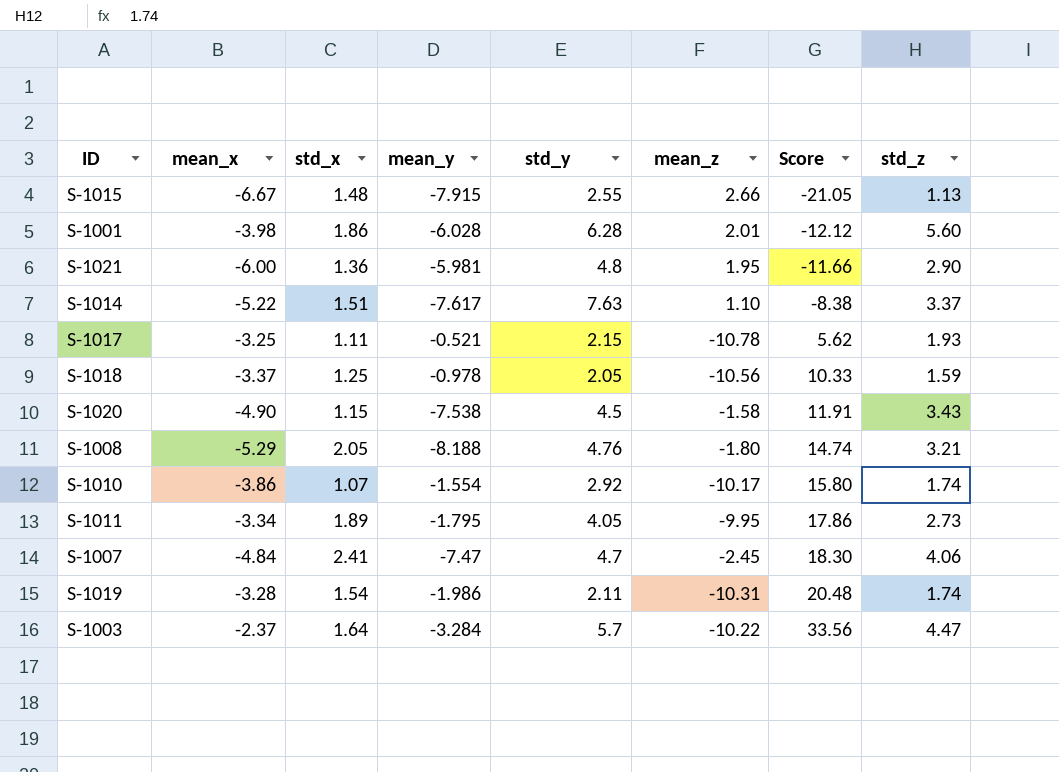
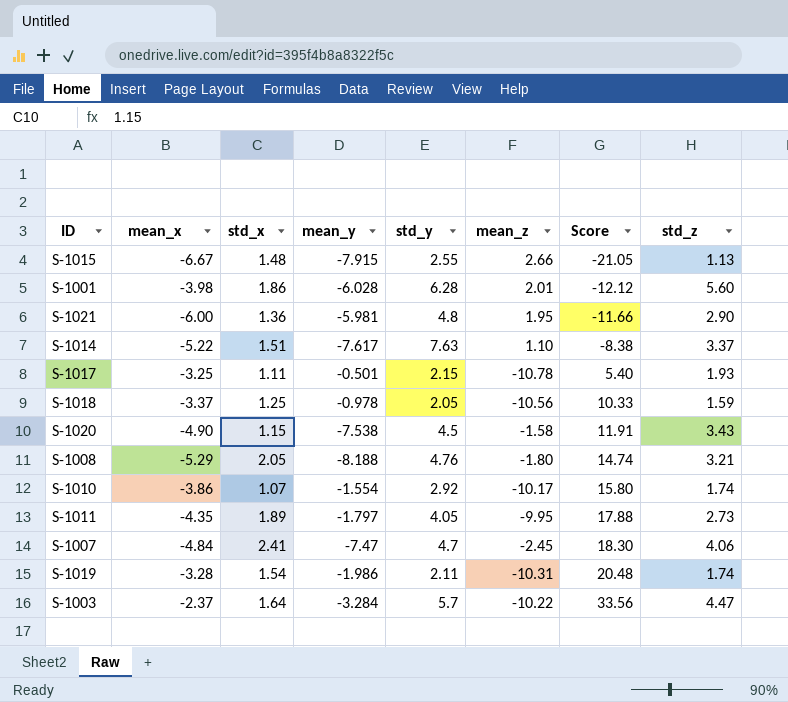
S-1017 | mean_y: -0.521 -> -0.501
S-1017 | Score: 5.62 -> 5.40
S-1011 | mean_x: -3.34 -> -4.35
S-1011 | mean_y: -1.795 -> -1.797
S-1011 | Score: 17.86 -> 17.88

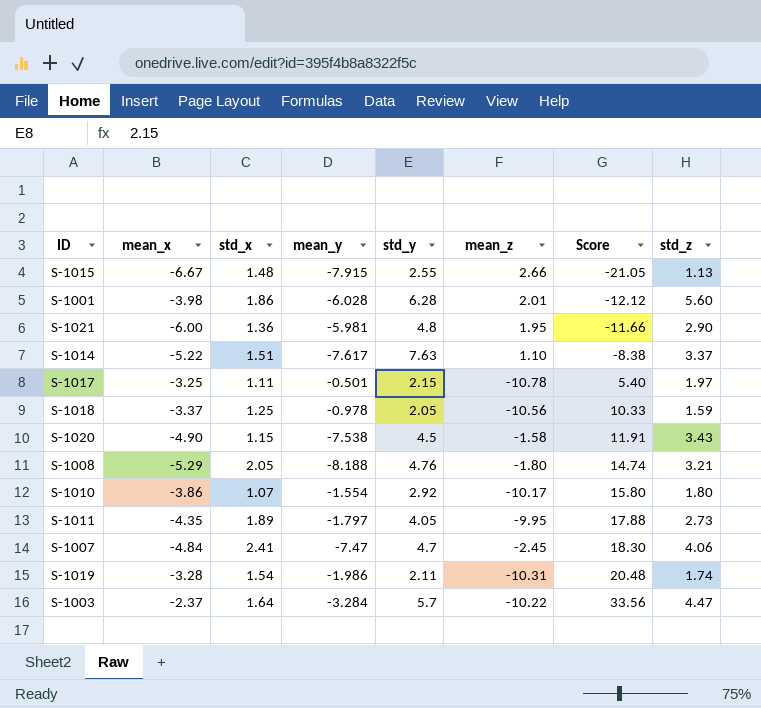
S-1017 | std_z: 1.93 -> 1.97
S-1010 | std_z: 1.74 -> 1.80

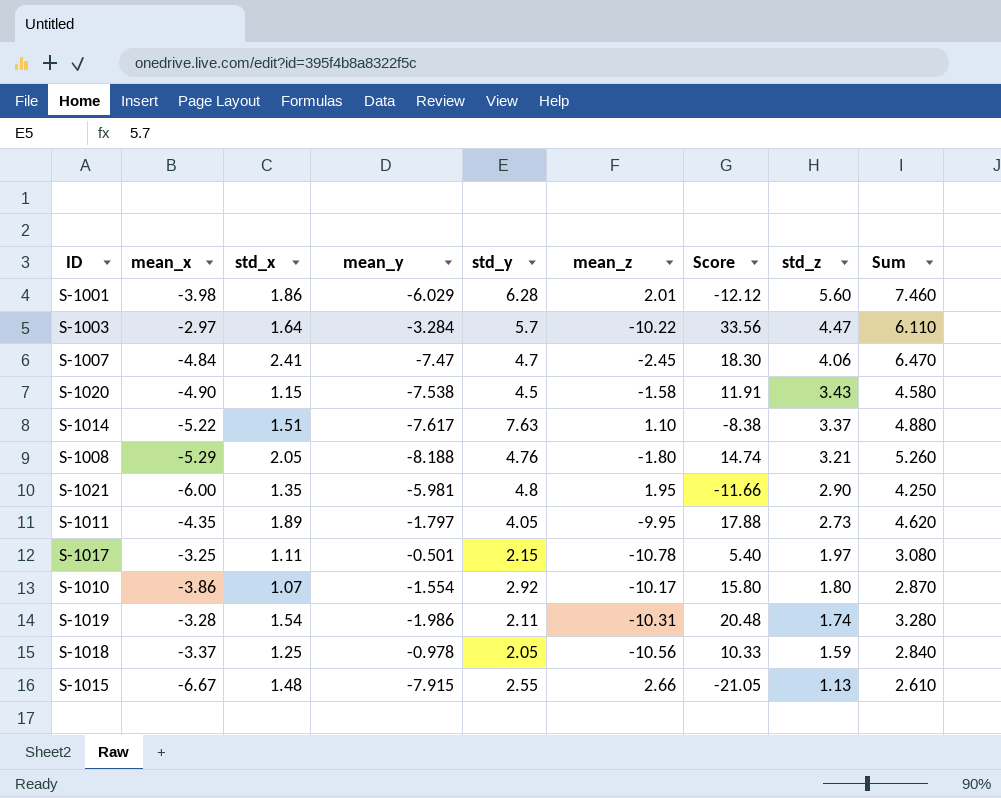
row order: Score ascending -> std_z descending
column Sum | formula: none -> [std_x] + [std_z]
S-1001 | mean_y: -6.028 -> -6.029
S-1003 | mean_x: -2.37 -> -2.97
S-1021 | std_x: 1.36 -> 1.35

